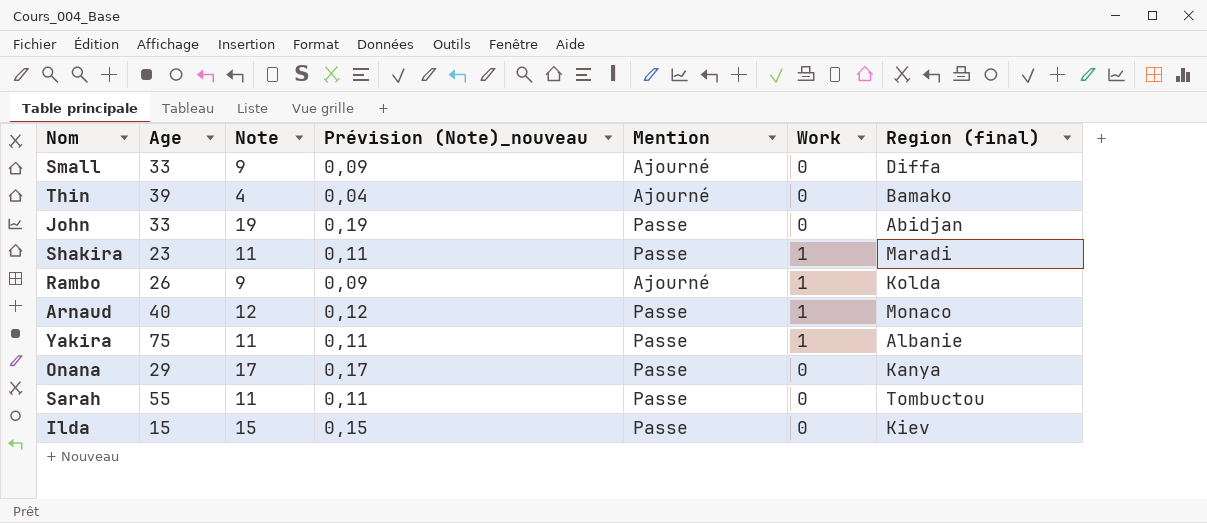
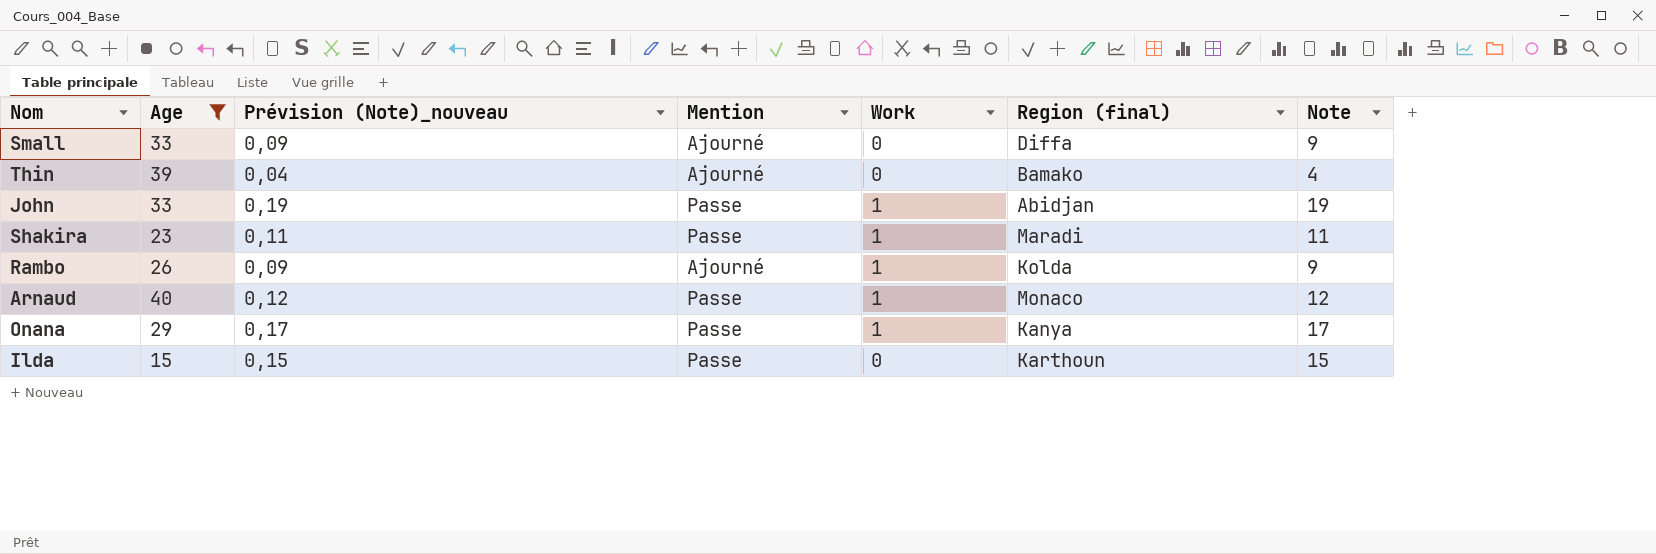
filter: none -> Age <= 40
column Note | position: 3 -> 7
John | Work: 0 -> 1
Onana | Work: 0 -> 1
Ilda | Region (final): Kiev -> Karthoun

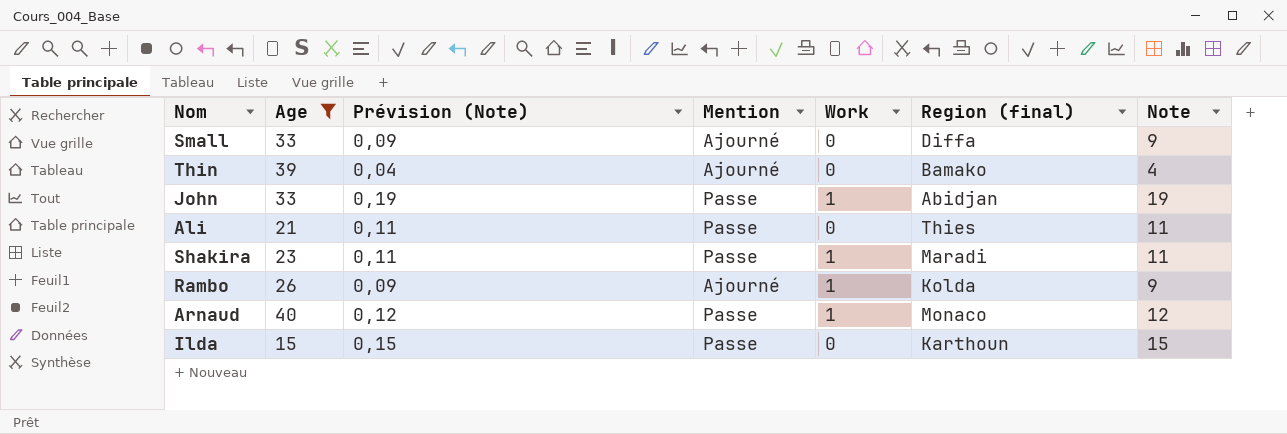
column name: Prévision (Note)_nouveau -> Prévision (Note)
row Onana: 29 | 0,17 | Passe | 1 | Kanya | 17 -> none
row Ali: none -> 21 | 0,11 | Passe | 0 | Thies | 11

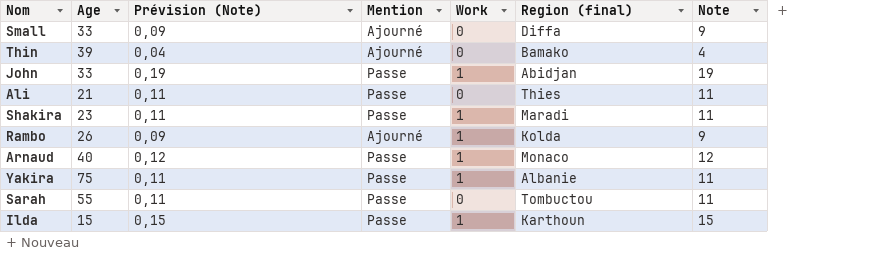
filter: Age <= 40 -> none
Ilda | Work: 0 -> 1

